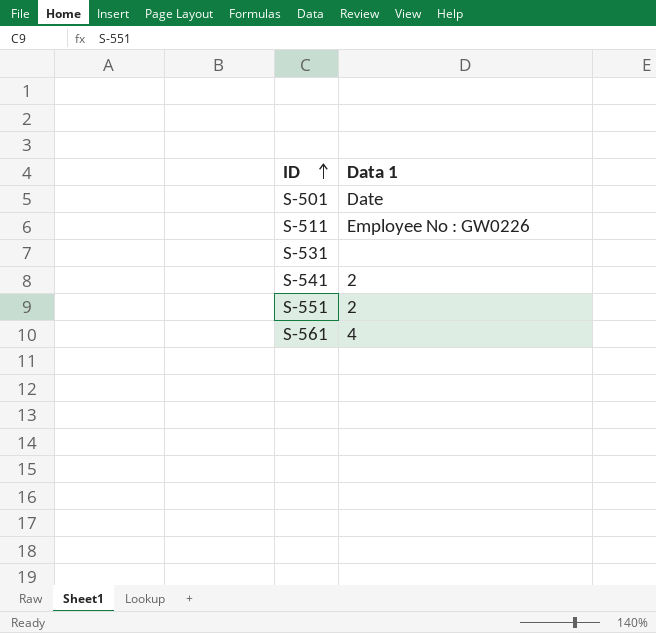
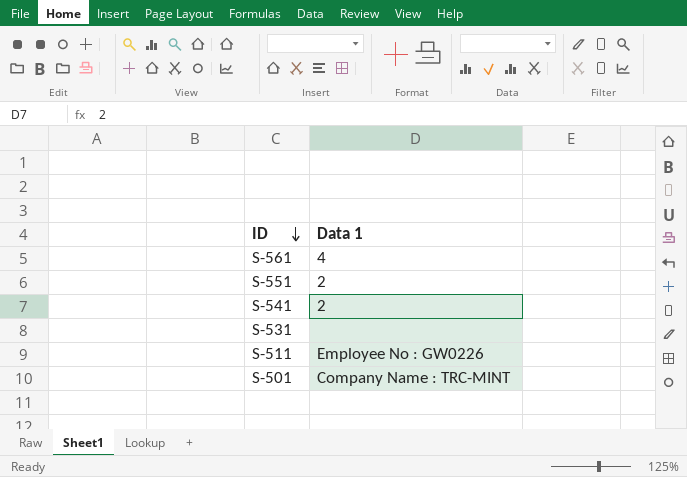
row order: ID ascending -> ID descending
S-501 | Data 1: Date -> Company Name : TRC-MINT

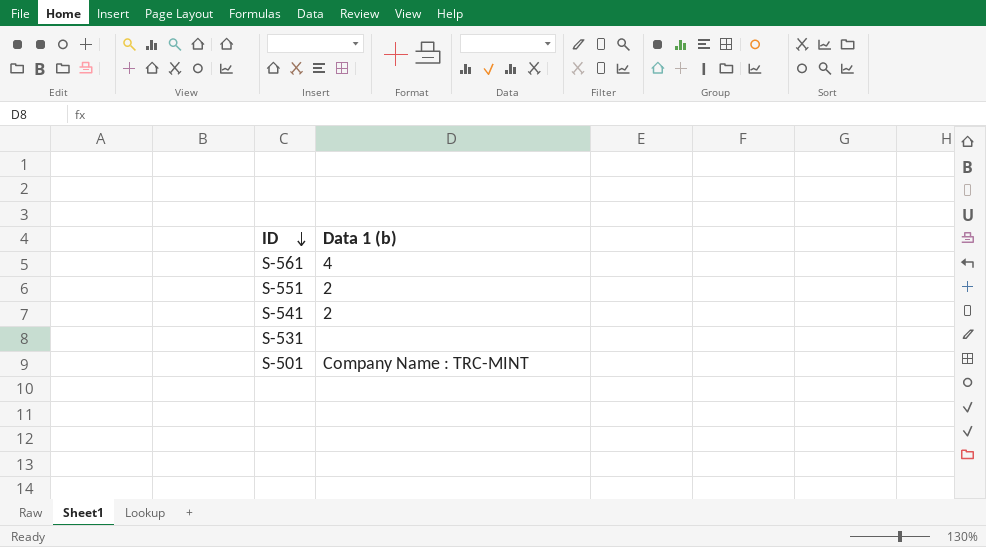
column name: Data 1 -> Data 1 (b)
row S-511: Employee No : GW0226 -> none

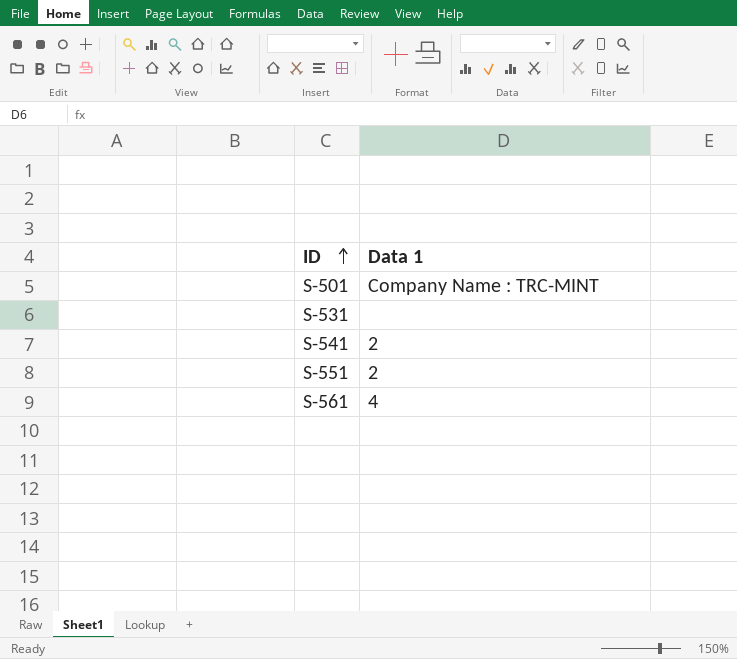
row order: ID descending -> ID ascending
column name: Data 1 (b) -> Data 1

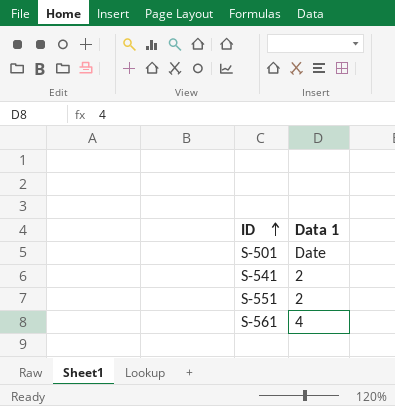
row S-531: none -> none
S-501 | Data 1: Company Name : TRC-MINT -> Date

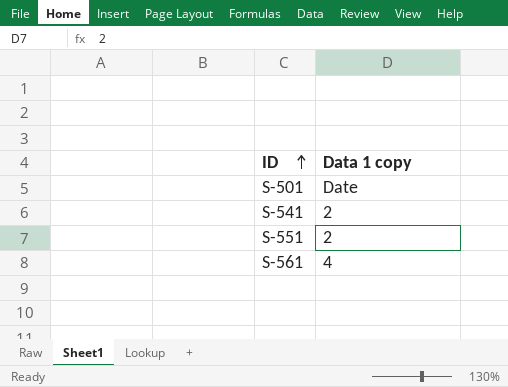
column name: Data 1 -> Data 1 copy

